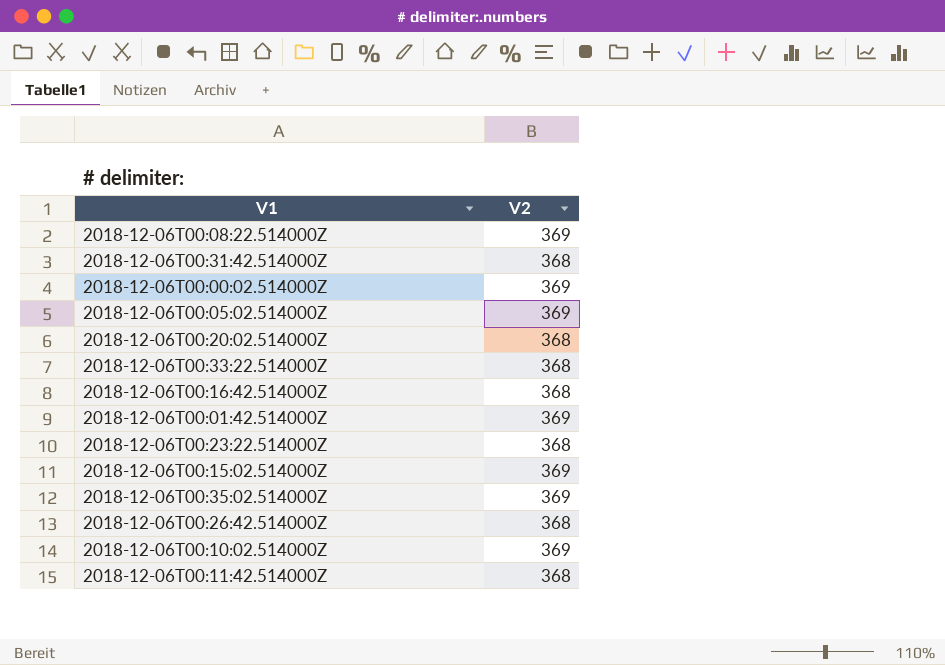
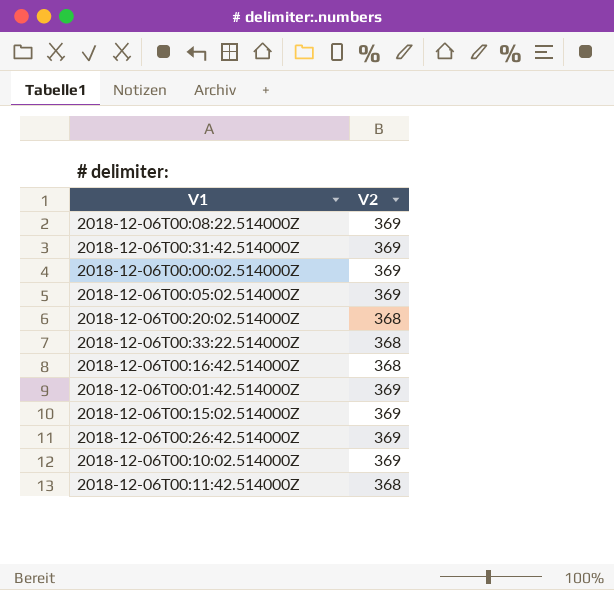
row 2018-12-06T00:23:22.514000Z: 368 -> none
row 2018-12-06T00:35:02.514000Z: 369 -> none
2018-12-06T00:31:42.514000Z | V2: 368 -> 369
2018-12-06T00:26:42.514000Z | V2: 368 -> 369

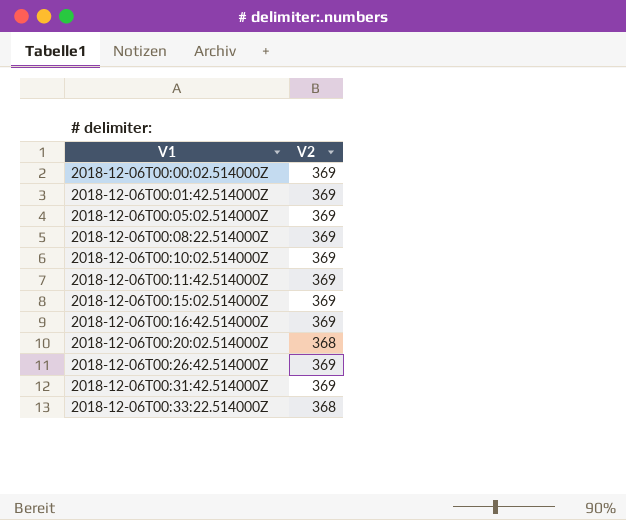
row order: none -> V1 ascending
2018-12-06T00:11:42.514000Z | V2: 368 -> 369
2018-12-06T00:16:42.514000Z | V2: 368 -> 369

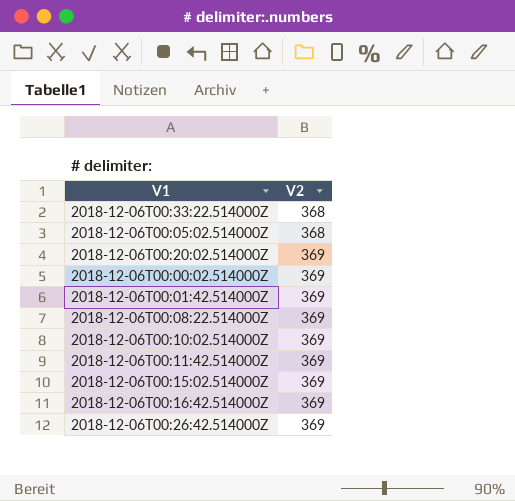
row order: V1 ascending -> V2 ascending
row 2018-12-06T00:31:42.514000Z: 369 -> none
2018-12-06T00:05:02.514000Z | V2: 369 -> 368
2018-12-06T00:20:02.514000Z | V2: 368 -> 369

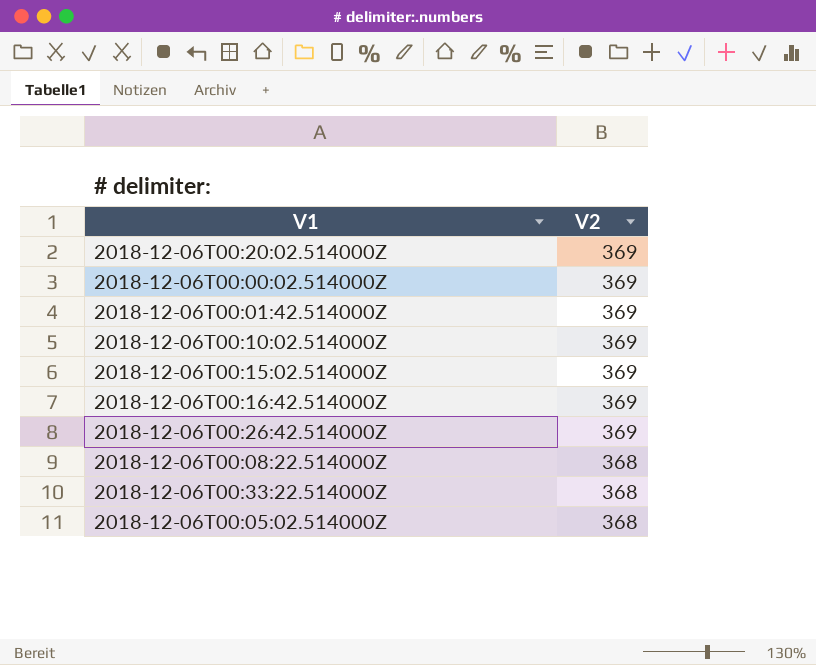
row order: V2 ascending -> V2 descending
row 2018-12-06T00:11:42.514000Z: 369 -> none
2018-12-06T00:08:22.514000Z | V2: 369 -> 368

